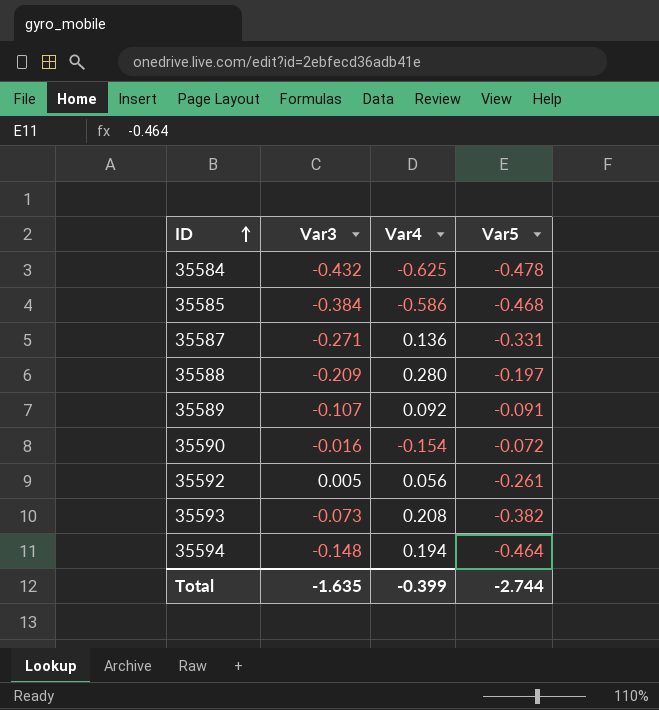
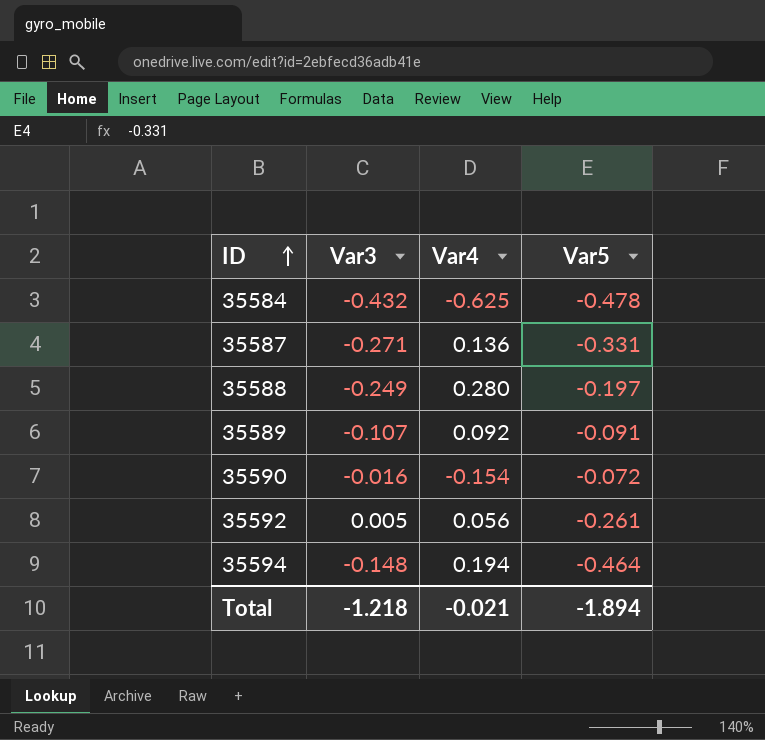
row 35585: -0.384 | -0.586 | -0.468 -> none
row 35593: -0.073 | 0.208 | -0.382 -> none
35588 | Var3: -0.209 -> -0.249
Total | Var3: -1.635 -> -1.218
Total | Var4: -0.399 -> -0.021
Total | Var5: -2.744 -> -1.894

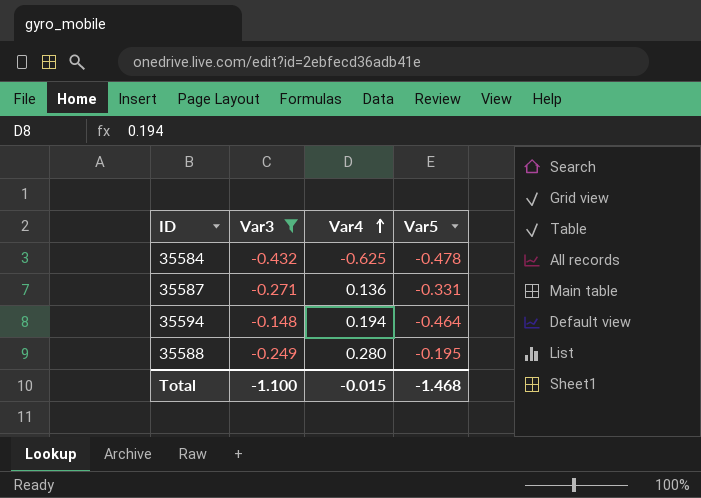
filter: none -> Var3 <= -0.148
row order: ID ascending -> Var4 ascending
35588 | Var5: -0.197 -> -0.195
Total | Var3: -1.218 -> -1.100
Total | Var4: -0.021 -> -0.015
Total | Var5: -1.894 -> -1.468

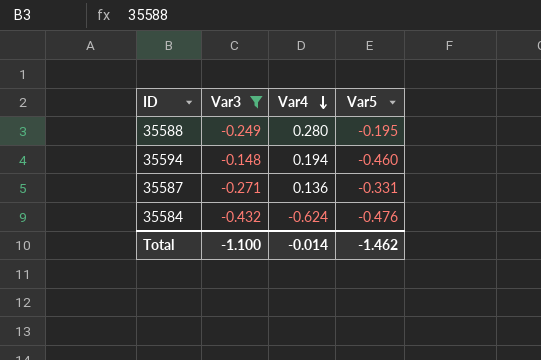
row order: Var4 ascending -> Var4 descending
35594 | Var5: -0.464 -> -0.460
35584 | Var4: -0.625 -> -0.624
35584 | Var5: -0.478 -> -0.476
Total | Var4: -0.015 -> -0.014
Total | Var5: -1.468 -> -1.462

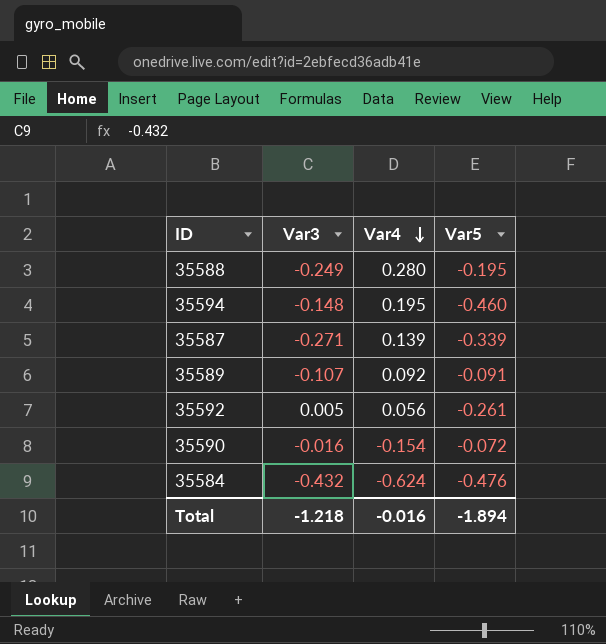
filter: Var3 <= -0.148 -> none
35594 | Var4: 0.194 -> 0.195
35587 | Var4: 0.136 -> 0.139
35587 | Var5: -0.331 -> -0.339
Total | Var3: -1.100 -> -1.218
Total | Var4: -0.014 -> -0.016
Total | Var5: -1.462 -> -1.894

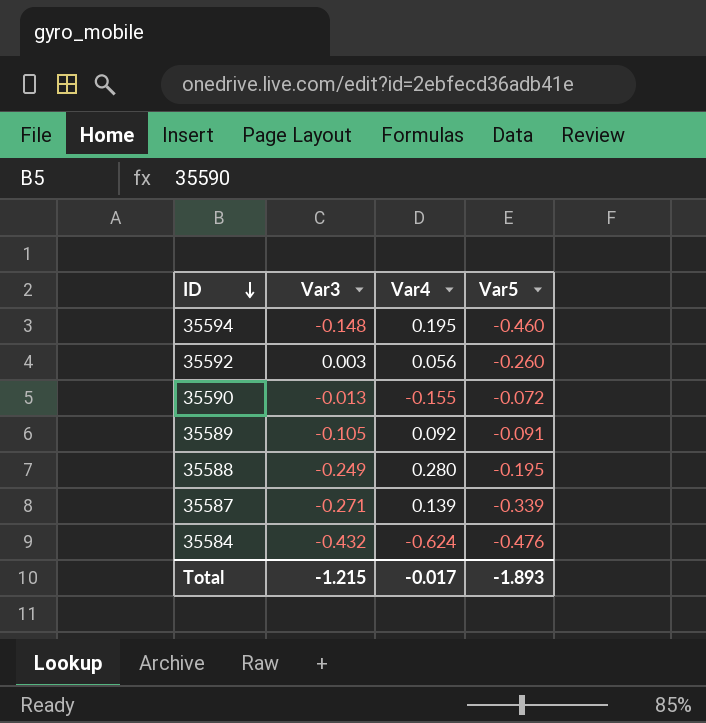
row order: Var4 descending -> ID descending
35592 | Var3: 0.005 -> 0.003
35592 | Var5: -0.261 -> -0.260
35590 | Var3: -0.016 -> -0.013
35590 | Var4: -0.154 -> -0.155
35589 | Var3: -0.107 -> -0.105
Total | Var3: -1.218 -> -1.215
Total | Var4: -0.016 -> -0.017
Total | Var5: -1.894 -> -1.893

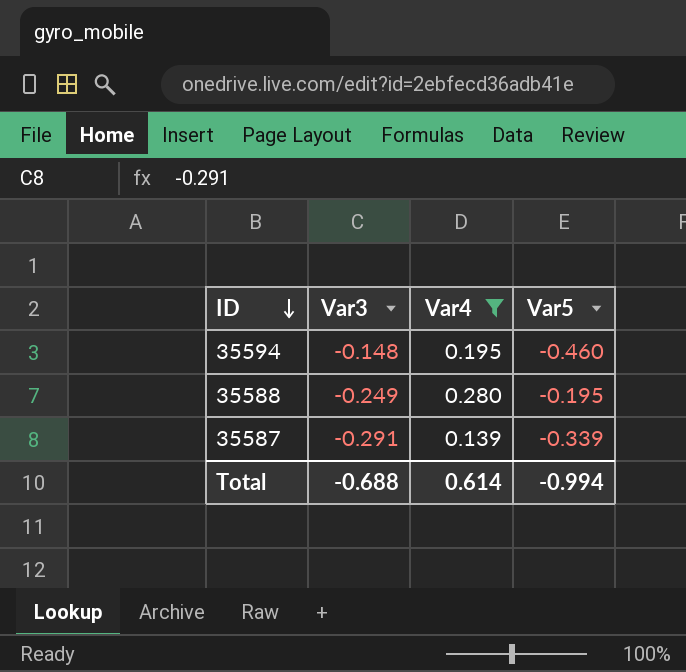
filter: none -> Var4 >= 0.139
35587 | Var3: -0.271 -> -0.291
Total | Var3: -1.215 -> -0.688
Total | Var4: -0.017 -> 0.614
Total | Var5: -1.893 -> -0.994

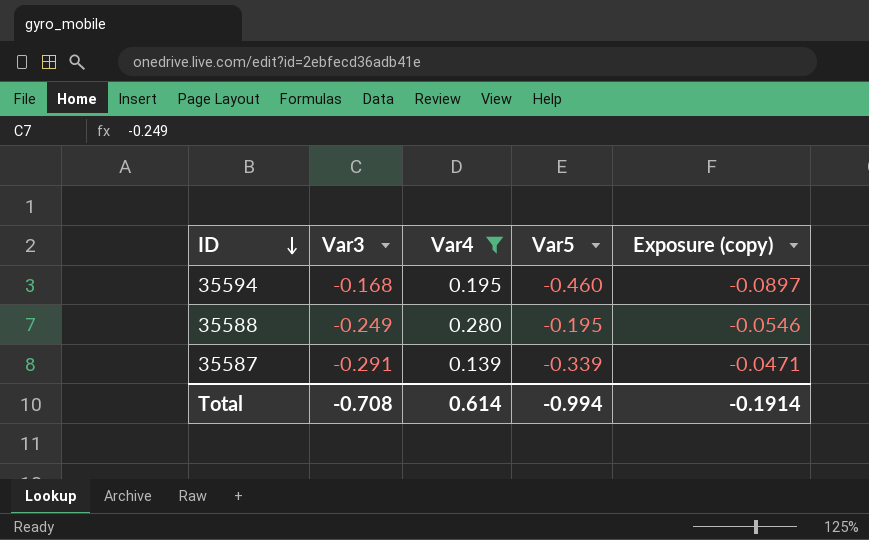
column Exposure (copy) | formula: none -> [Var4] * [Var5]
35594 | Var3: -0.148 -> -0.168
Total | Var3: -0.688 -> -0.708

